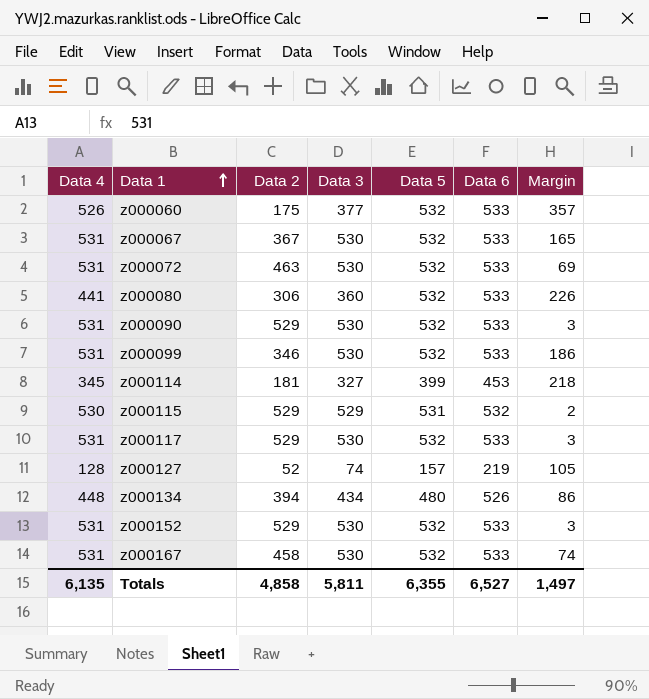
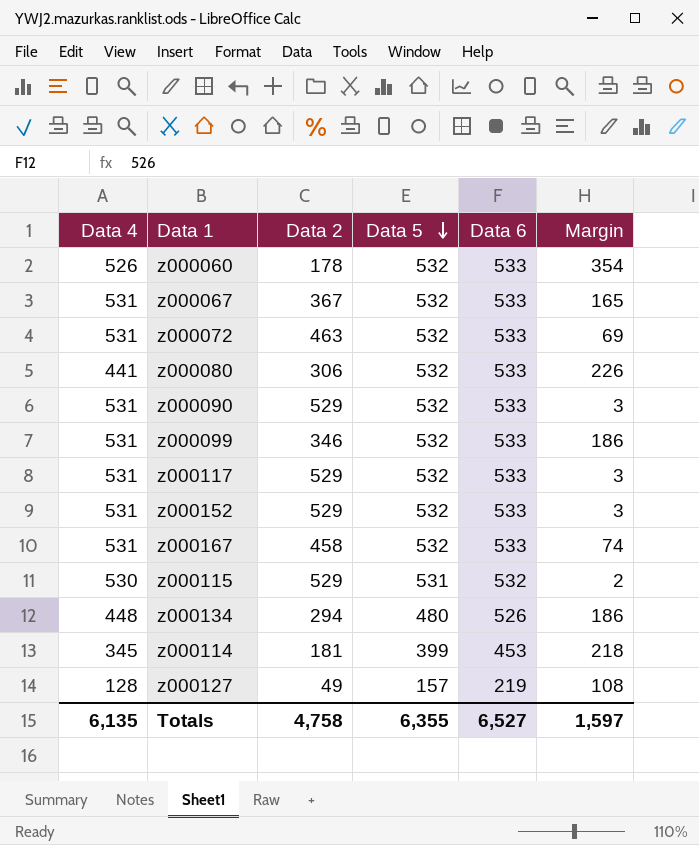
row order: Data 1 ascending -> Data 5 descending
column Data 3 | position: 4 -> none
z000060 | Data 2: 175 -> 178
z000060 | Margin: 357 -> 354
z000134 | Data 2: 394 -> 294
z000134 | Margin: 86 -> 186
z000127 | Data 2: 52 -> 49
z000127 | Margin: 105 -> 108
Totals | Data 2: 4,858 -> 4,758
Totals | Margin: 1,497 -> 1,597

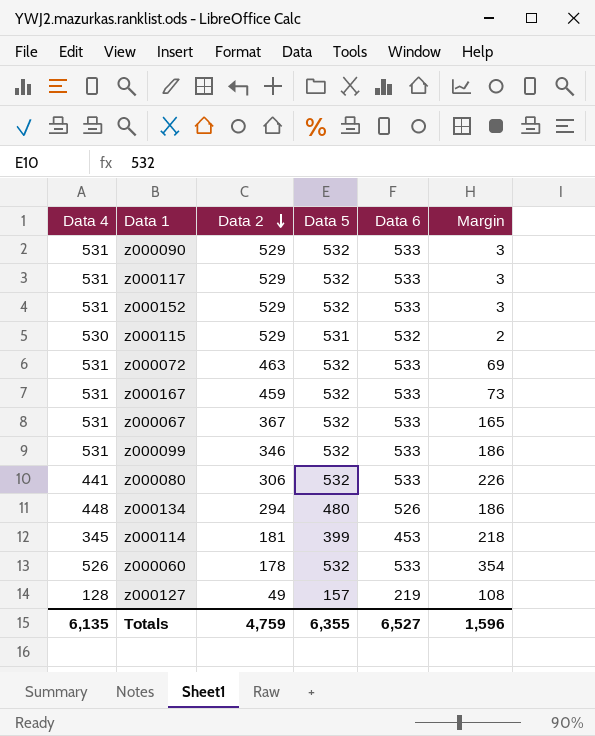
row order: Data 5 descending -> Data 2 descending
z000167 | Data 2: 458 -> 459
z000167 | Margin: 74 -> 73
Totals | Data 2: 4,758 -> 4,759
Totals | Margin: 1,597 -> 1,596

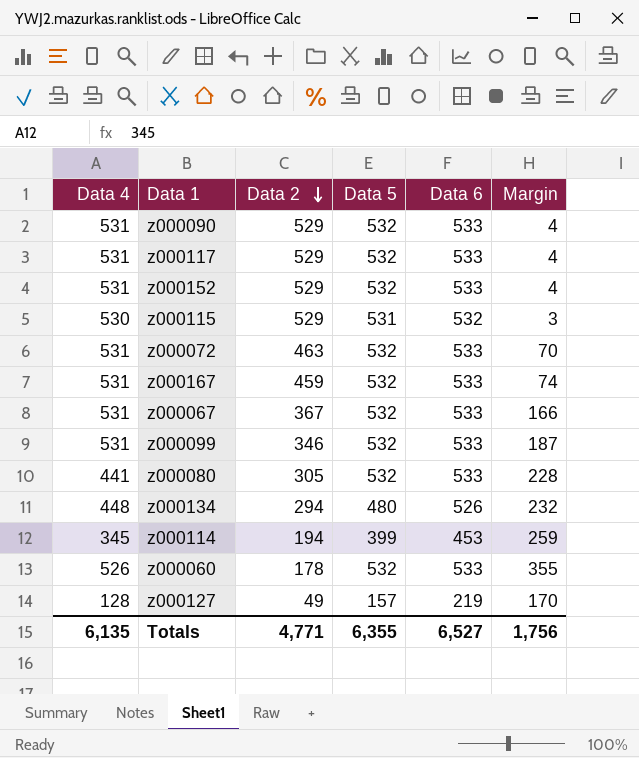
column Margin | formula: [Data 5] - [Data 2] -> [Data 6] - [Data 2]
z000080 | Data 2: 306 -> 305
z000114 | Data 2: 181 -> 194
Totals | Data 2: 4,759 -> 4,771
Totals | Margin: 1,596 -> 1,756

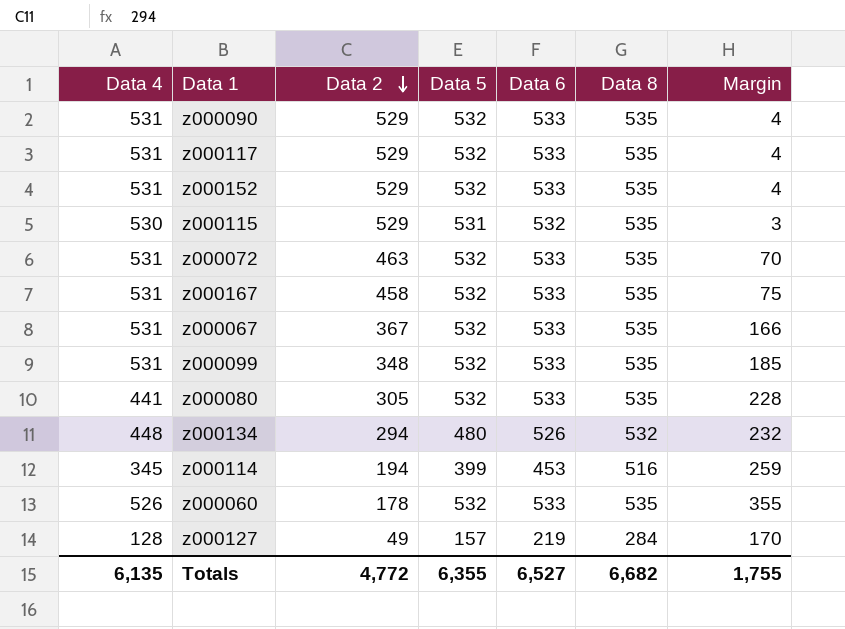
column Data 8 | position: none -> 6
z000167 | Data 2: 459 -> 458
z000167 | Margin: 74 -> 75
z000099 | Data 2: 346 -> 348
z000099 | Margin: 187 -> 185
Totals | Data 2: 4,771 -> 4,772
Totals | Margin: 1,756 -> 1,755

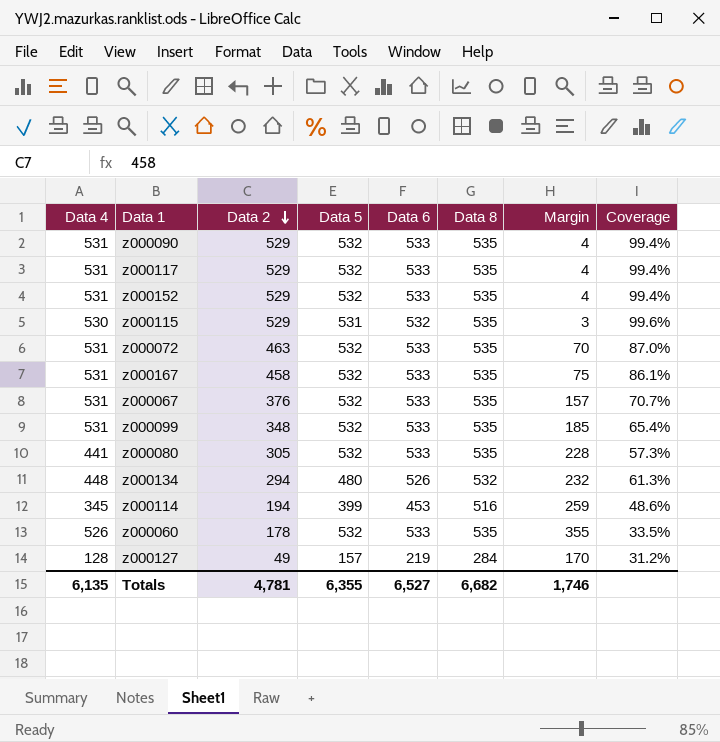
column Coverage | formula: none -> [Data 2] / [Data 5]
z000067 | Data 2: 367 -> 376
z000067 | Margin: 166 -> 157
Totals | Data 2: 4,772 -> 4,781
Totals | Margin: 1,755 -> 1,746

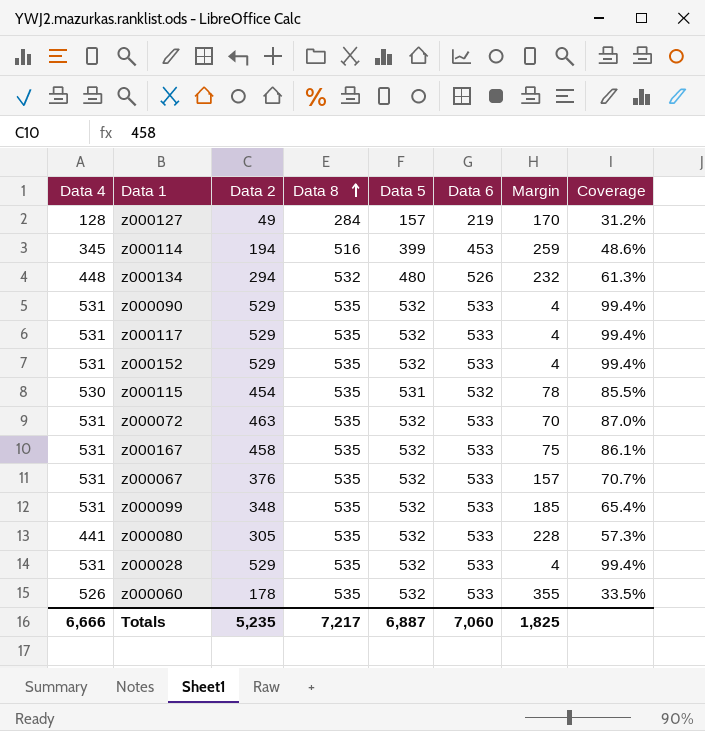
row order: Data 2 descending -> Data 8 ascending
column Data 8 | position: 6 -> 4
z000115 | Data 2: 529 -> 454
z000115 | Margin: 3 -> 78
z000115 | Coverage: 99.6% -> 85.5%
row z000028: none -> 531 | 529 | 535 | 532 | 533 | 4 | 99.4%
Totals | Data 4: 6,135 -> 6,666
Totals | Data 2: 4,781 -> 5,235
Totals | Data 8: 6,682 -> 7,217
Totals | Data 5: 6,355 -> 6,887
Totals | Data 6: 6,527 -> 7,060
Totals | Margin: 1,746 -> 1,825

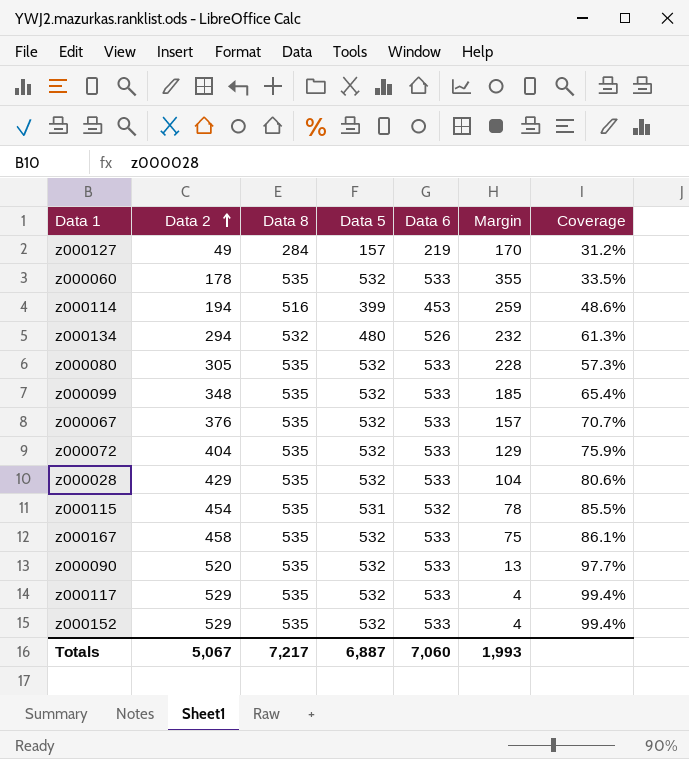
row order: Data 8 ascending -> Data 2 ascending
column Data 4 | position: 1 -> none
z000072 | Data 2: 463 -> 404
z000072 | Margin: 70 -> 129
z000072 | Coverage: 87.0% -> 75.9%
z000028 | Data 2: 529 -> 429
z000028 | Margin: 4 -> 104
z000028 | Coverage: 99.4% -> 80.6%
z000090 | Data 2: 529 -> 520
z000090 | Margin: 4 -> 13
z000090 | Coverage: 99.4% -> 97.7%
Totals | Data 2: 5,235 -> 5,067
Totals | Margin: 1,825 -> 1,993

